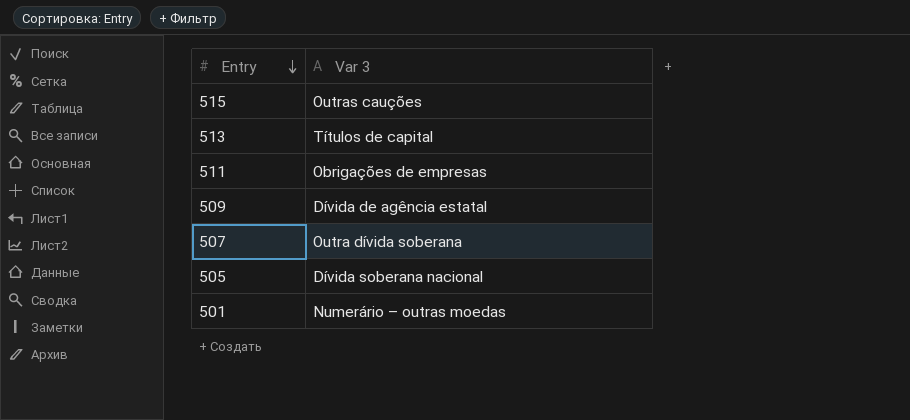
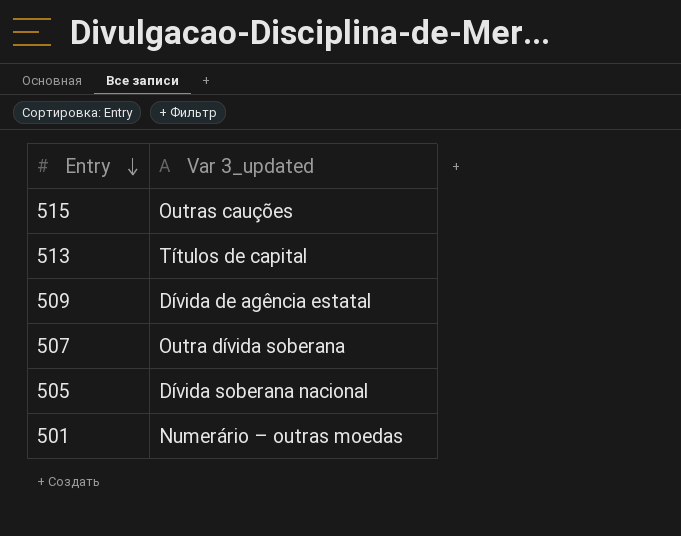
column name: Var 3 -> Var 3_updated
row 511: Obrigações de empresas -> none

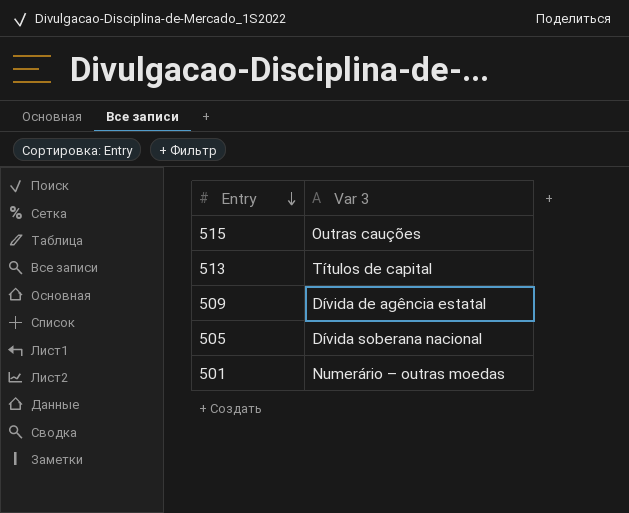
column name: Var 3_updated -> Var 3
row 507: Outra dívida soberana -> none

